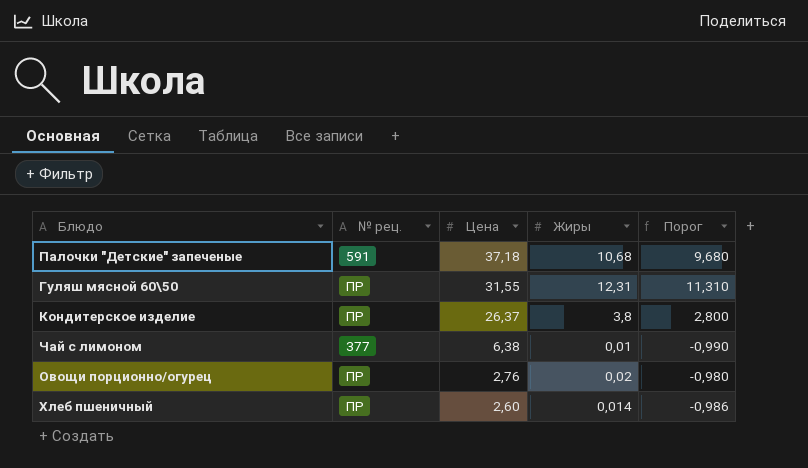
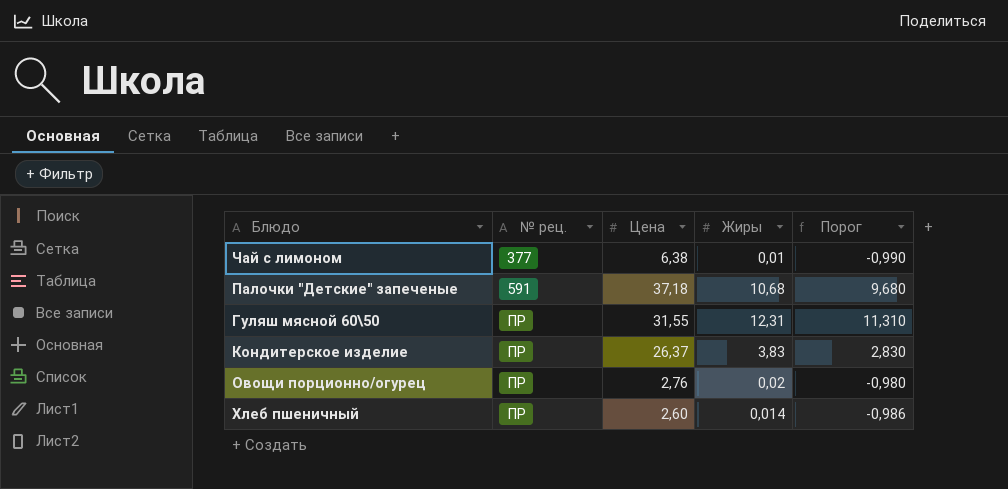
row order: Цена descending -> № рец. ascending
Кондитерское изделие | Жиры: 3,8 -> 3,83
Кондитерское изделие | Порог: 2,800 -> 2,830

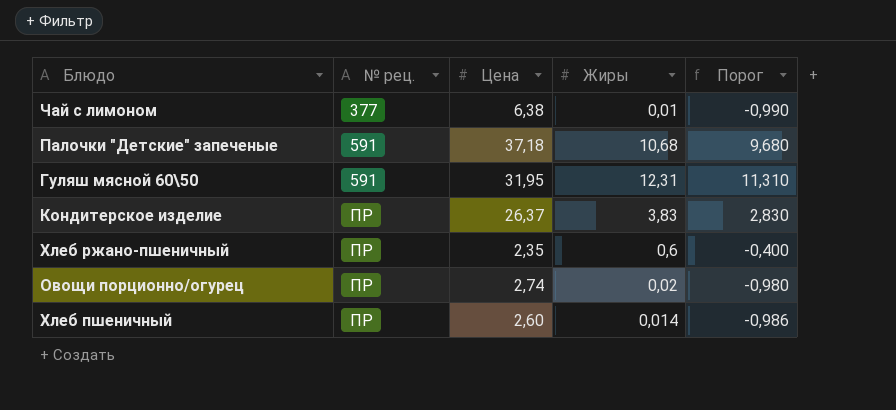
Гуляш мясной 60\50 | № рец.: ПР -> 591
Гуляш мясной 60\50 | Цена: 31,55 -> 31,95
row Хлеб ржано-пшеничный: none -> ПР | 2,35 | 0,6 | -0,400
Овощи порционно/огурец | Цена: 2,76 -> 2,74

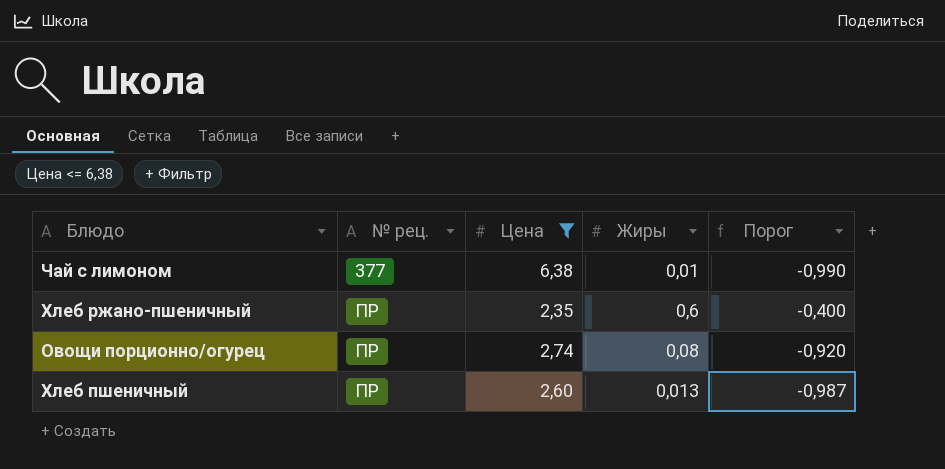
filter: none -> Цена <= 6,38
Овощи порционно/огурец | Жиры: 0,02 -> 0,08
Овощи порционно/огурец | Порог: -0,980 -> -0,920
Хлеб пшеничный | Жиры: 0,014 -> 0,013
Хлеб пшеничный | Порог: -0,986 -> -0,987

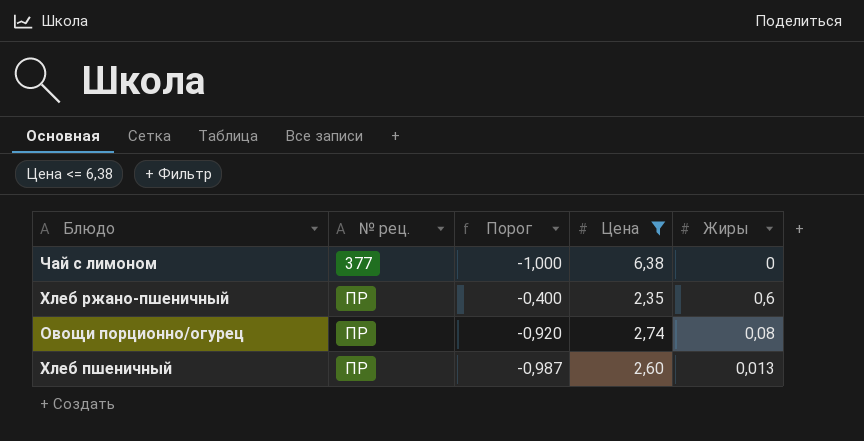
column Порог | position: 5 -> 3
Чай с лимоном | Порог: -0,990 -> -1,000
Чай с лимоном | Жиры: 0,01 -> 0

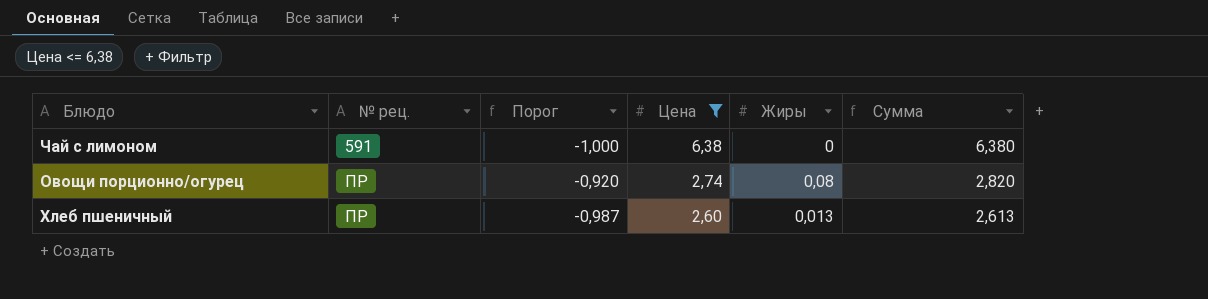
column Сумма | formula: none -> [Цена] + [Жиры]
row Хлеб ржано-пшеничный: ПР | -0,400 | 2,35 | 0,6 -> none
Чай с лимоном | № рец.: 377 -> 591

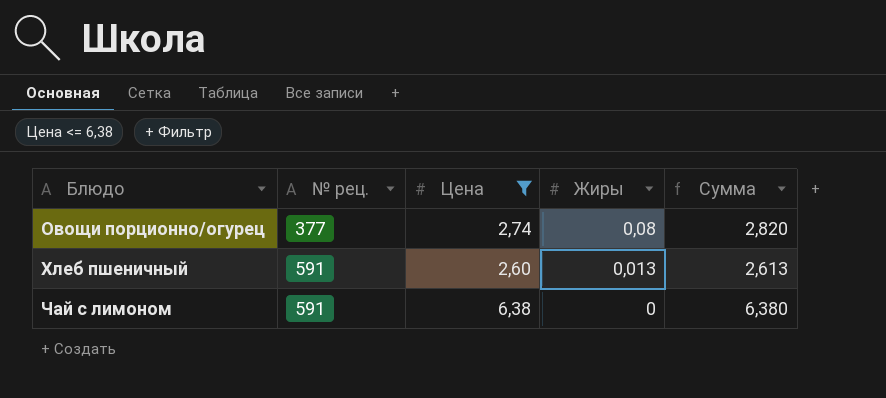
row order: № рец. ascending -> Блюдо ascending
column Порог | formula: [Жиры] - 1 -> none
Овощи порционно/огурец | № рец.: ПР -> 377
Хлеб пшеничный | № рец.: ПР -> 591

